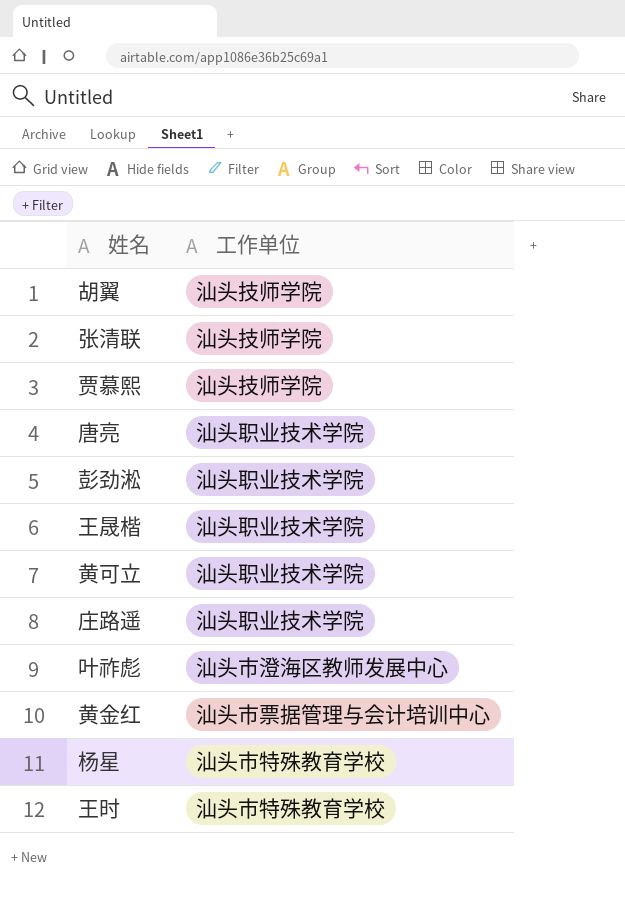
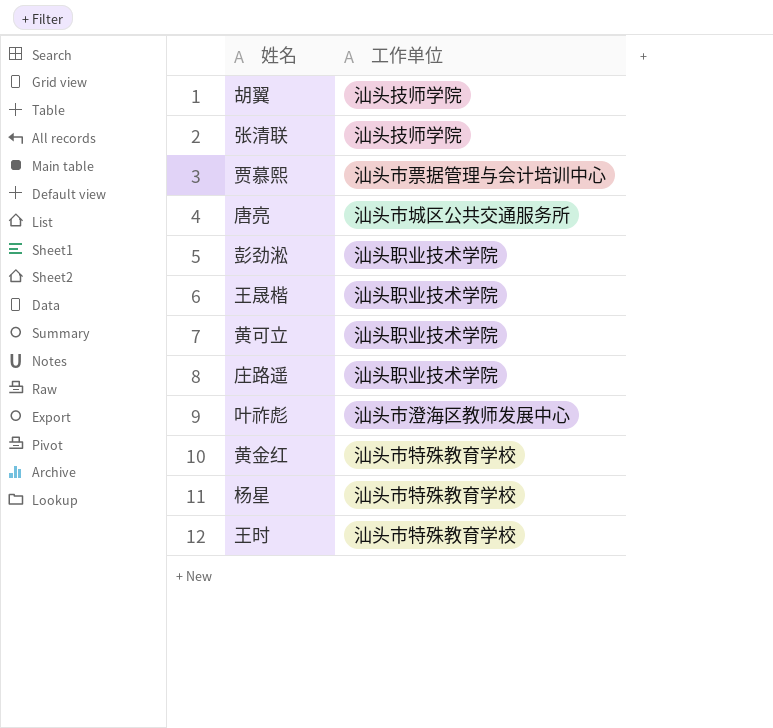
贾慕熙 | 工作单位: 汕头技师学院 -> 汕头市票据管理与会计培训中心
唐亮 | 工作单位: 汕头职业技术学院 -> 汕头市城区公共交通服务所
黄金红 | 工作单位: 汕头市票据管理与会计培训中心 -> 汕头市特殊教育学校

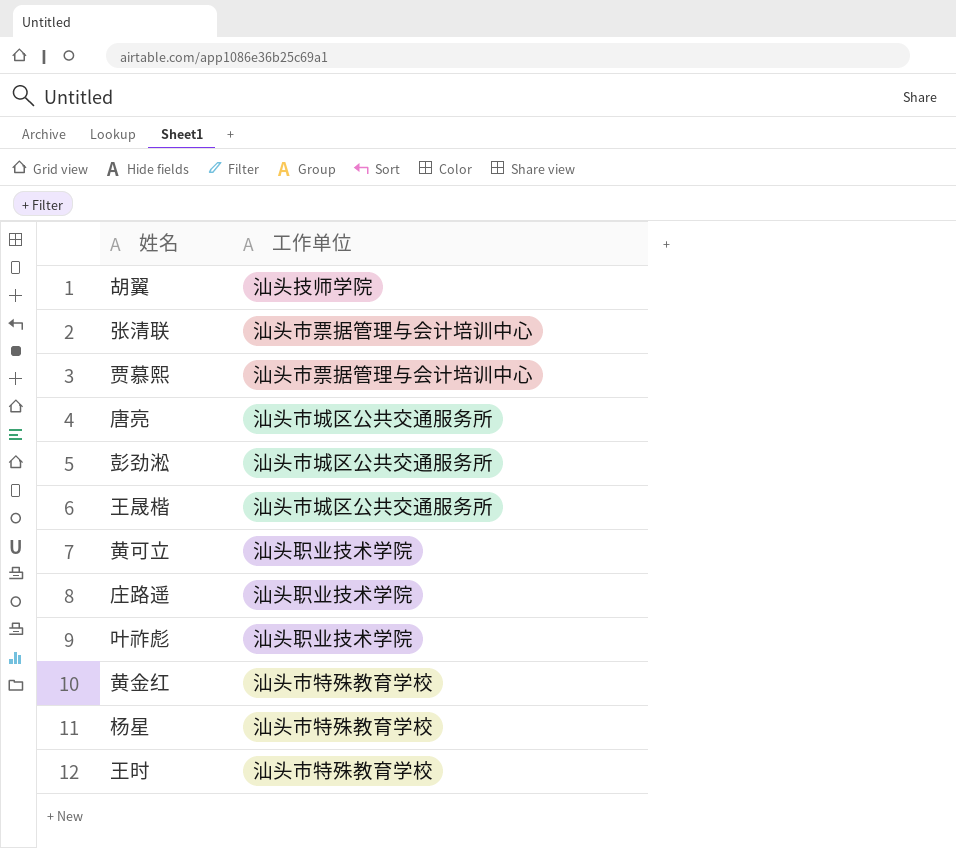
张清联 | 工作单位: 汕头技师学院 -> 汕头市票据管理与会计培训中心
彭劲淞 | 工作单位: 汕头职业技术学院 -> 汕头市城区公共交通服务所
王晟楷 | 工作单位: 汕头职业技术学院 -> 汕头市城区公共交通服务所
叶祚彪 | 工作单位: 汕头市澄海区教师发展中心 -> 汕头职业技术学院

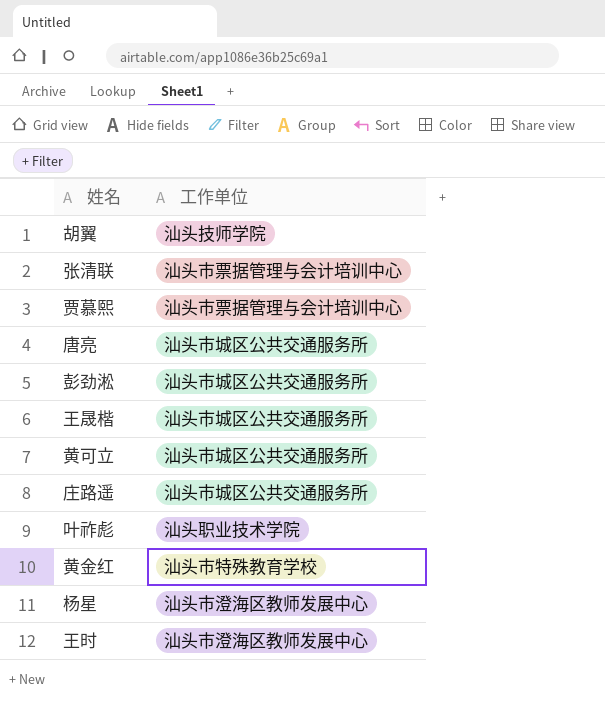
黄可立 | 工作单位: 汕头职业技术学院 -> 汕头市城区公共交通服务所
庄路遥 | 工作单位: 汕头职业技术学院 -> 汕头市城区公共交通服务所
杨星 | 工作单位: 汕头市特殊教育学校 -> 汕头市澄海区教师发展中心
王时 | 工作单位: 汕头市特殊教育学校 -> 汕头市澄海区教师发展中心

